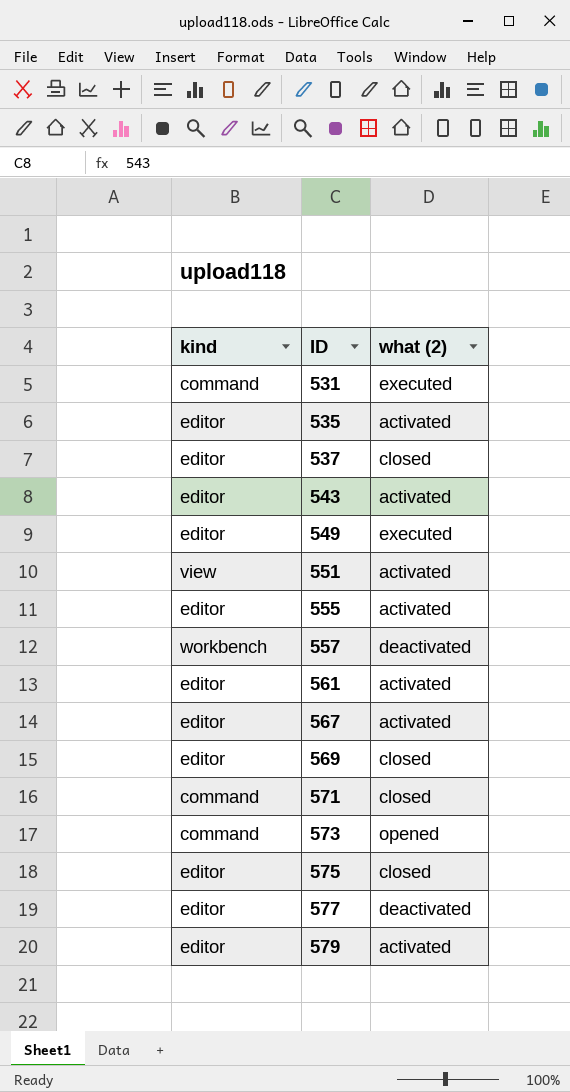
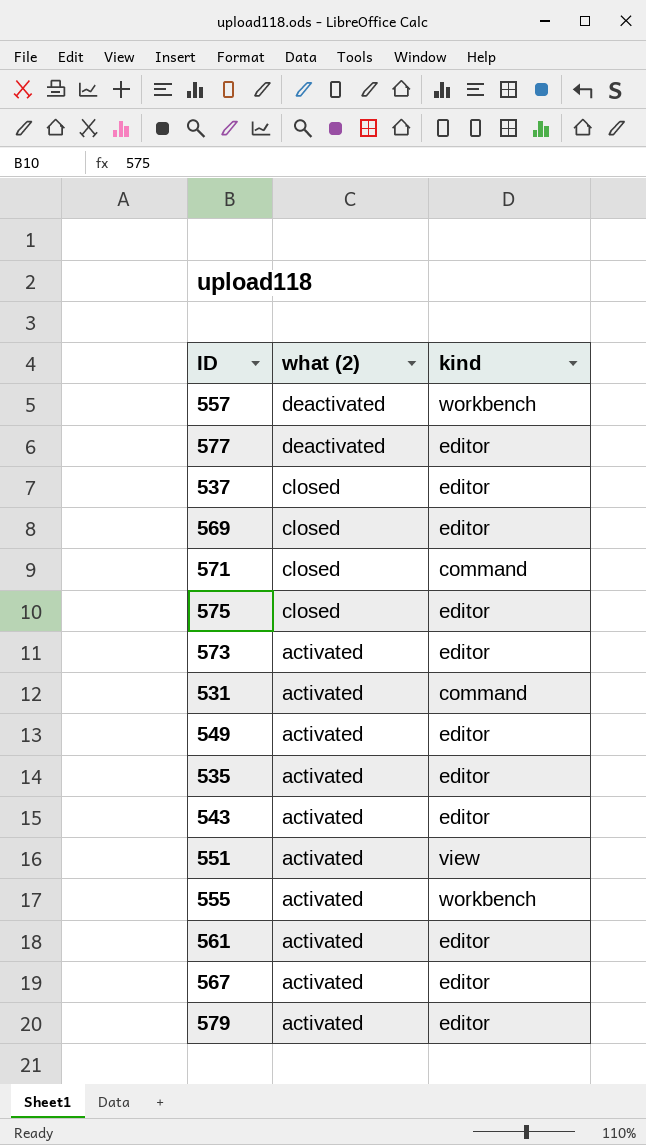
row order: ID ascending -> what (2) descending
column kind | position: 1 -> 3
573 | what (2): opened -> activated
573 | kind: command -> editor
531 | what (2): executed -> activated
549 | what (2): executed -> activated
555 | kind: editor -> workbench

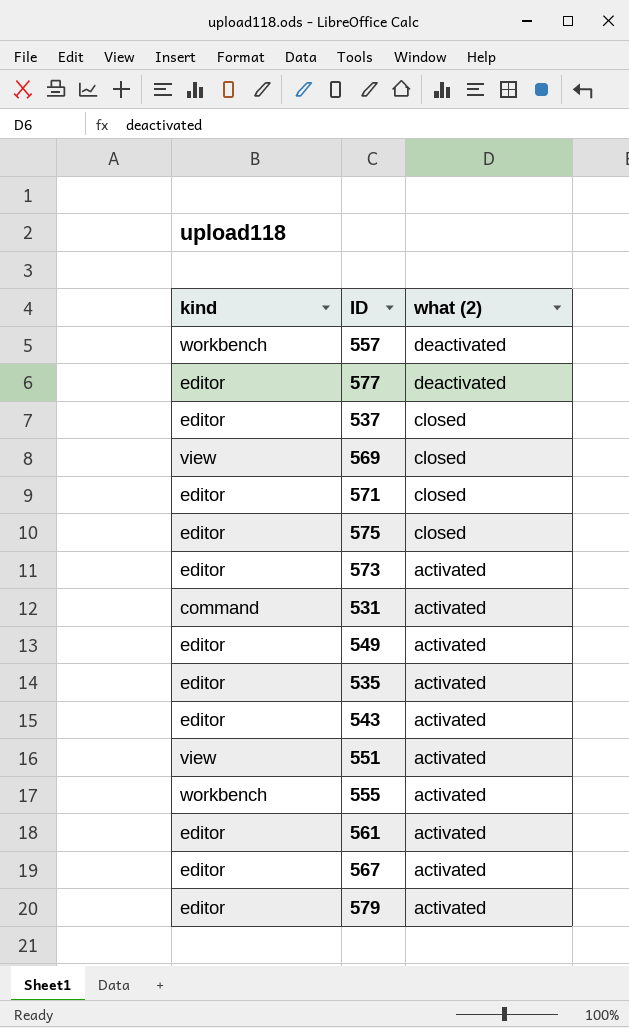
column kind | position: 3 -> 1
569 | kind: editor -> view
571 | kind: command -> editor

